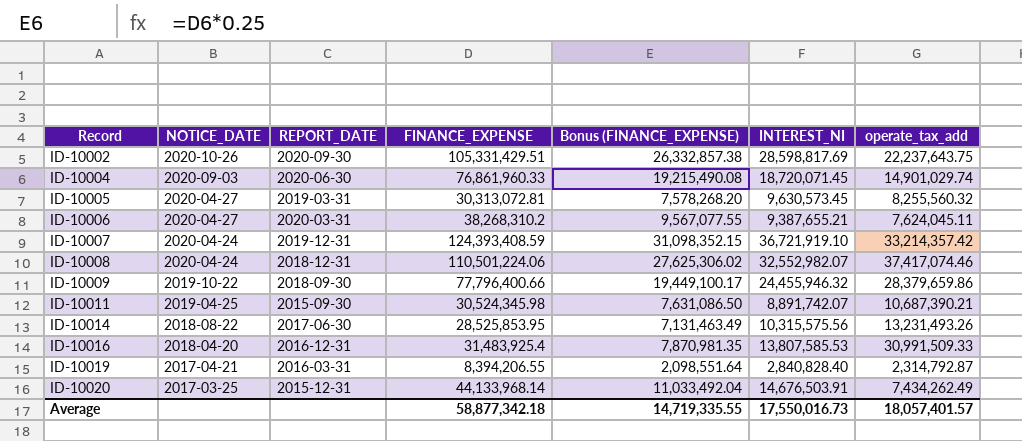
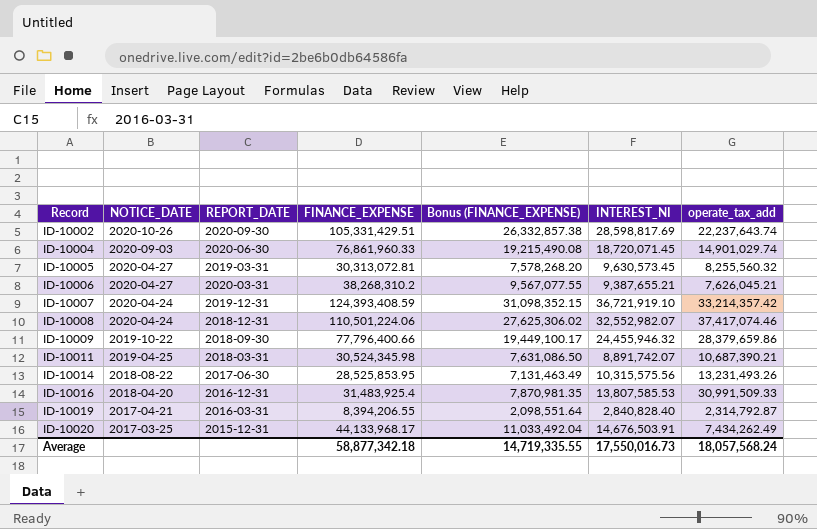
ID-10002 | operate_tax_add: 22,237,643.75 -> 22,237,643.74
ID-10006 | operate_tax_add: 7,624,045.11 -> 7,626,045.21
ID-10011 | REPORT_DATE: 2015-09-30 -> 2018-03-31
ID-10020 | FINANCE_EXPENSE: 44,133,968.14 -> 44,133,968.17
Average | operate_tax_add: 18,057,401.57 -> 18,057,568.24

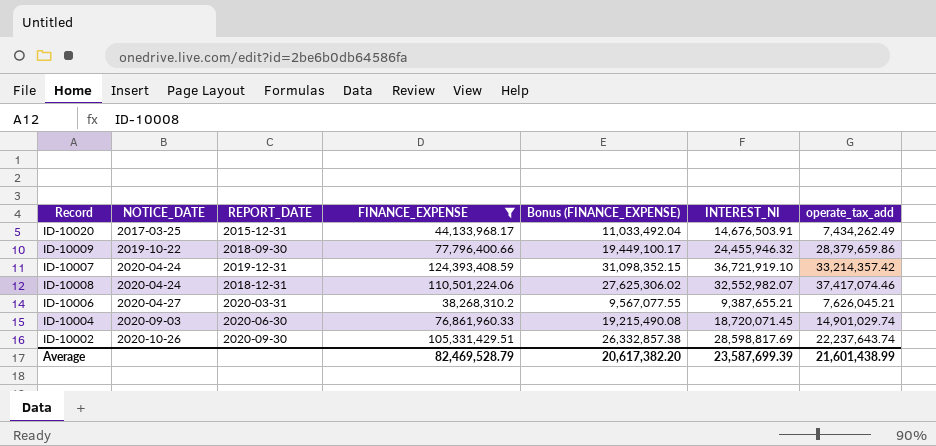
filter: none -> FINANCE_EXPENSE >= 38,268,310.2
row order: Record ascending -> NOTICE_DATE ascending
Average | FINANCE_EXPENSE: 58,877,342.18 -> 82,469,528.79
Average | Bonus (FINANCE_EXPENSE): 14,719,335.55 -> 20,617,382.20
Average | INTEREST_NI: 17,550,016.73 -> 23,587,699.39
Average | operate_tax_add: 18,057,568.24 -> 21,601,438.99

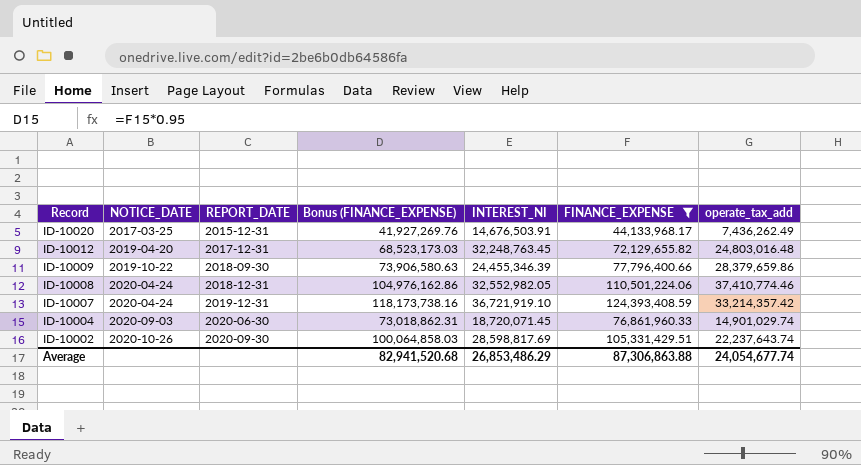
row order: NOTICE_DATE ascending -> Record descending
column Bonus (FINANCE_EXPENSE) | formula: [FINANCE_EXPENSE] * 0.25 -> [FINANCE_EXPENSE] * 0.95
column FINANCE_EXPENSE | position: 4 -> 6
row ID-10006: 2020-04-27 | 2020-03-31 | 38,268,310.2 | 9,567,077.55 | 9,387,655.21 | 7,626,045.21 -> none
ID-10020 | operate_tax_add: 7,434,262.49 -> 7,436,262.49
row ID-10012: none -> 2019-04-20 | 2017-12-31 | 68,523,173.03 | 32,248,763.45 | 72,129,655.82 | 24,803,016.48
ID-10009 | INTEREST_NI: 24,455,946.32 -> 24,455,346.39
ID-10008 | INTEREST_NI: 32,552,982.07 -> 32,552,982.05
ID-10008 | operate_tax_add: 37,417,074.46 -> 37,410,774.46
Average | Bonus (FINANCE_EXPENSE): 20,617,382.20 -> 82,941,520.68
Average | INTEREST_NI: 23,587,699.39 -> 26,853,486.29
Average | FINANCE_EXPENSE: 82,469,528.79 -> 87,306,863.88
Average | operate_tax_add: 21,601,438.99 -> 24,054,677.74

